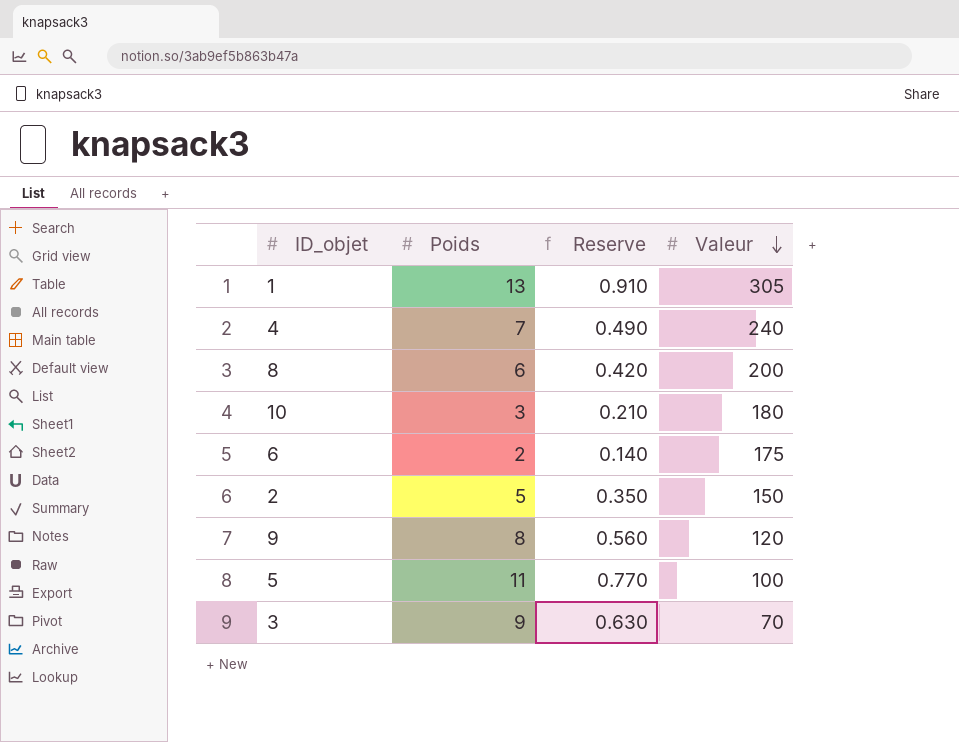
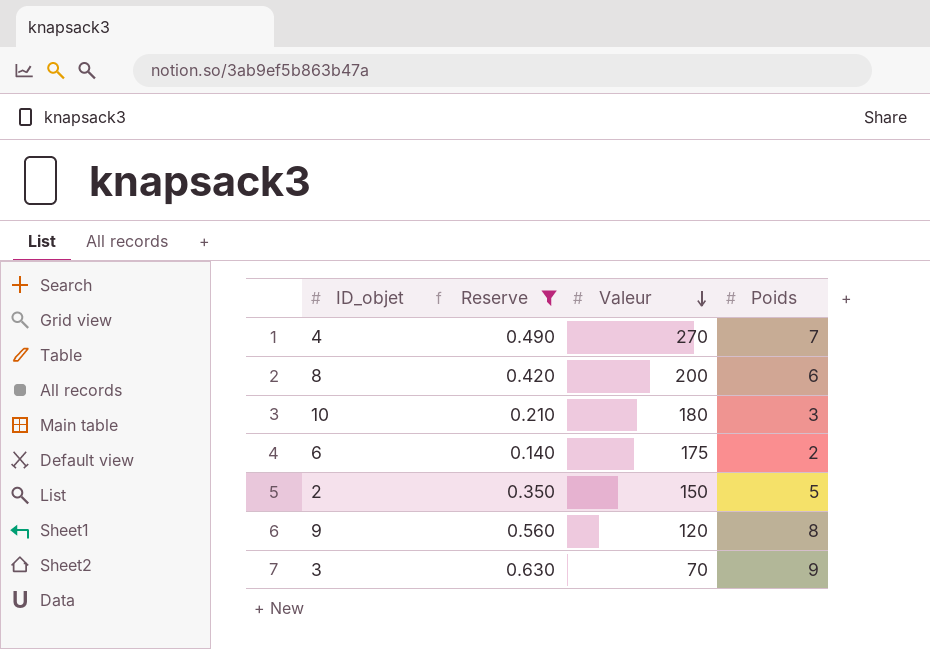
filter: none -> Reserve <= 0.630
column Poids | position: 2 -> 4
4 | Valeur: 240 -> 270

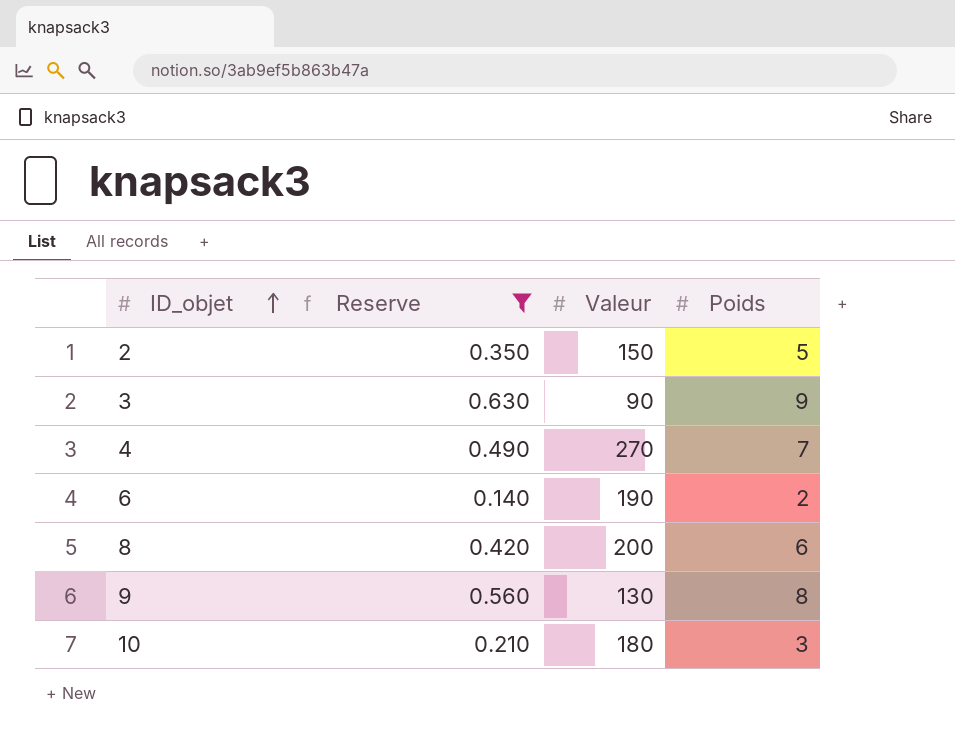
row order: Valeur descending -> ID_objet ascending
3 | Valeur: 70 -> 90
6 | Valeur: 175 -> 190
9 | Valeur: 120 -> 130

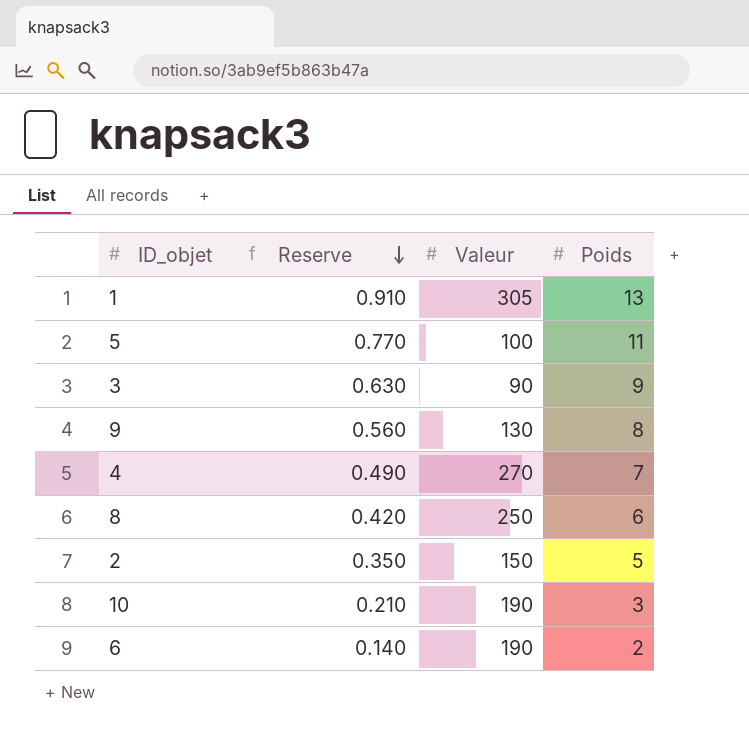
filter: Reserve <= 0.630 -> none
row order: ID_objet ascending -> Reserve descending
8 | Valeur: 200 -> 250
10 | Valeur: 180 -> 190

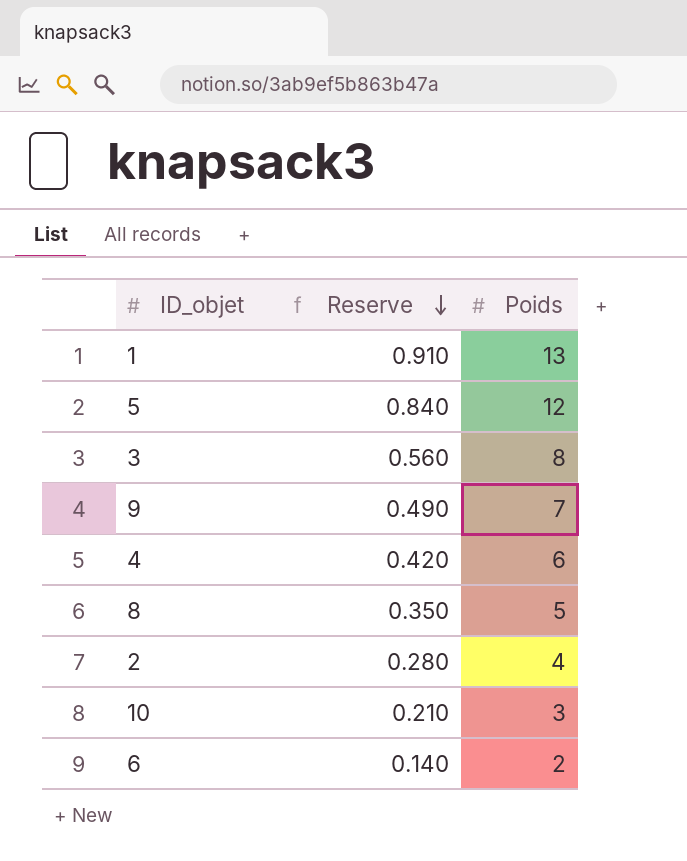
column Valeur | position: 3 -> none
5 | Reserve: 0.770 -> 0.840
5 | Poids: 11 -> 12
3 | Reserve: 0.630 -> 0.560
3 | Poids: 9 -> 8
9 | Reserve: 0.560 -> 0.490
9 | Poids: 8 -> 7
4 | Reserve: 0.490 -> 0.420
4 | Poids: 7 -> 6
8 | Reserve: 0.420 -> 0.350
8 | Poids: 6 -> 5
2 | Reserve: 0.350 -> 0.280
2 | Poids: 5 -> 4

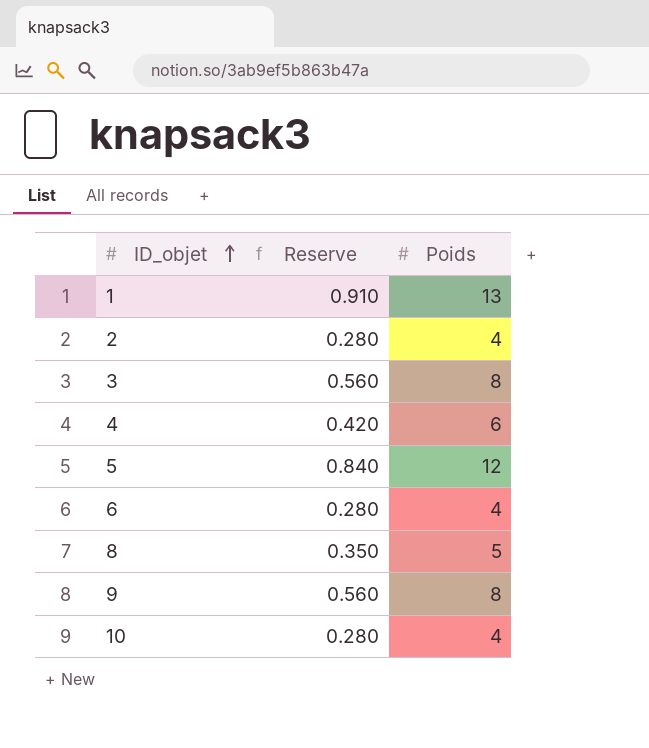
row order: Reserve descending -> ID_objet ascending
6 | Reserve: 0.140 -> 0.280
6 | Poids: 2 -> 4
9 | Reserve: 0.490 -> 0.560
9 | Poids: 7 -> 8
10 | Reserve: 0.210 -> 0.280
10 | Poids: 3 -> 4

